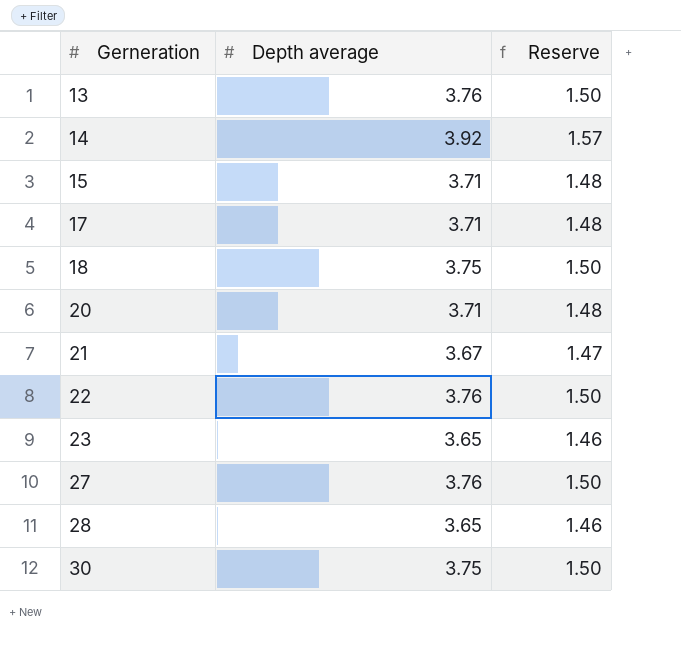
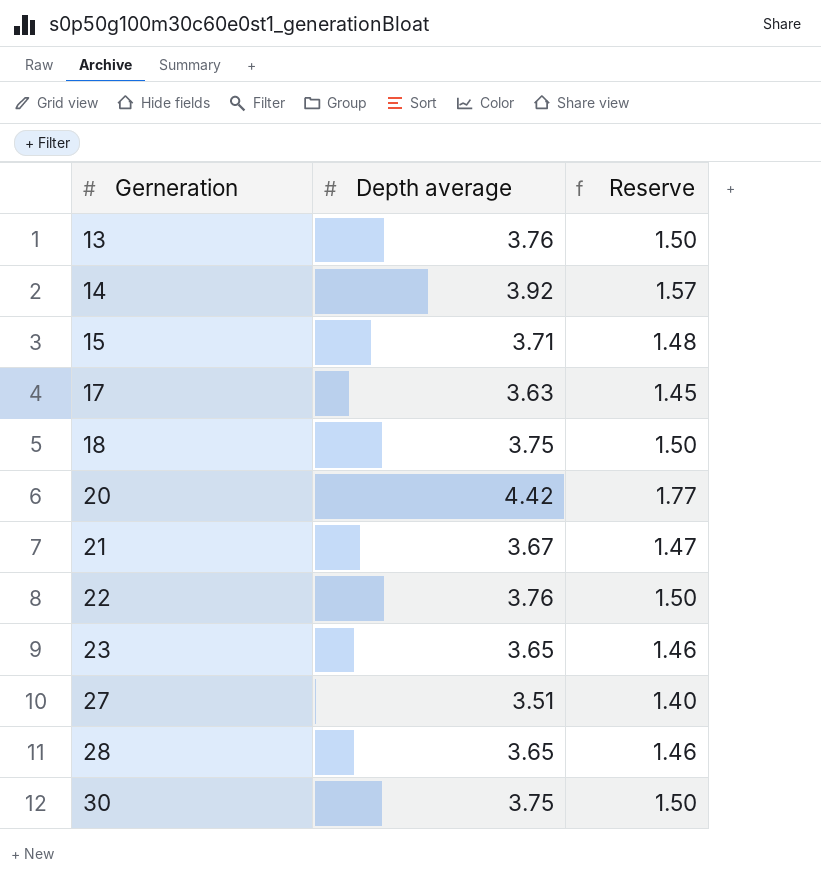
17 | Depth average: 3.71 -> 3.63
17 | Reserve: 1.48 -> 1.45
20 | Depth average: 3.71 -> 4.42
20 | Reserve: 1.48 -> 1.77
27 | Depth average: 3.76 -> 3.51
27 | Reserve: 1.50 -> 1.40

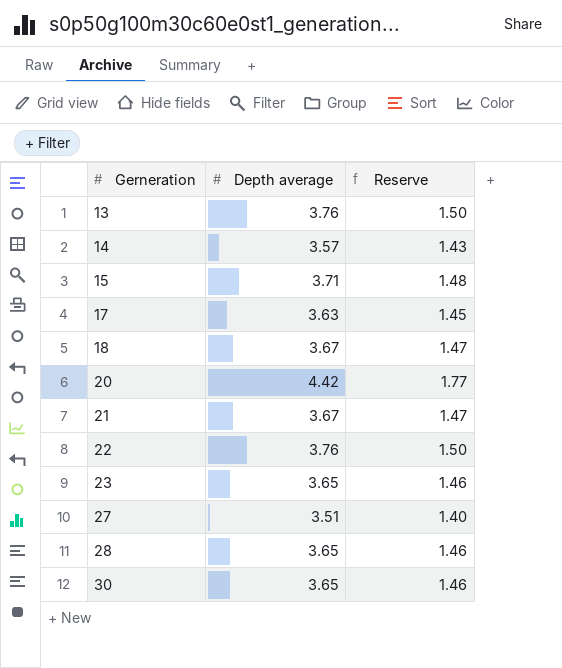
14 | Depth average: 3.92 -> 3.57
14 | Reserve: 1.57 -> 1.43
18 | Depth average: 3.75 -> 3.67
18 | Reserve: 1.50 -> 1.47
30 | Depth average: 3.75 -> 3.65
30 | Reserve: 1.50 -> 1.46

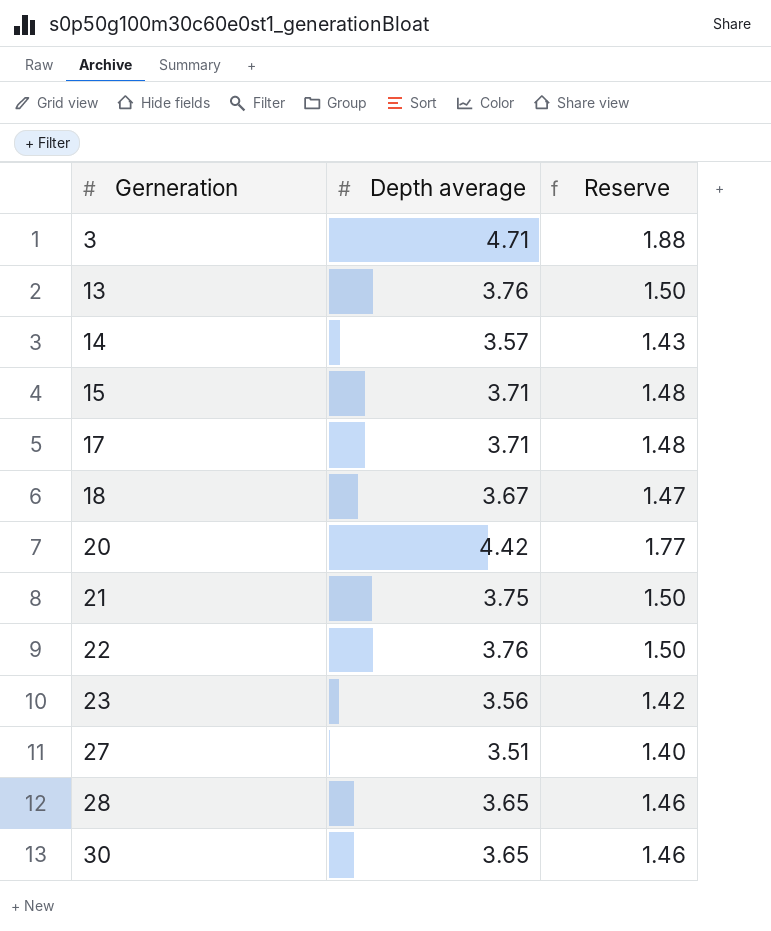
row 3: none -> 4.71 | 1.88
17 | Depth average: 3.63 -> 3.71
17 | Reserve: 1.45 -> 1.48
21 | Depth average: 3.67 -> 3.75
21 | Reserve: 1.47 -> 1.50
23 | Depth average: 3.65 -> 3.56
23 | Reserve: 1.46 -> 1.42

